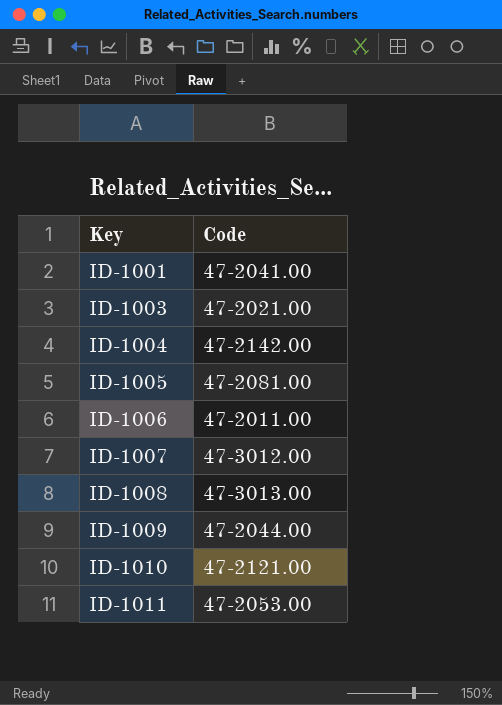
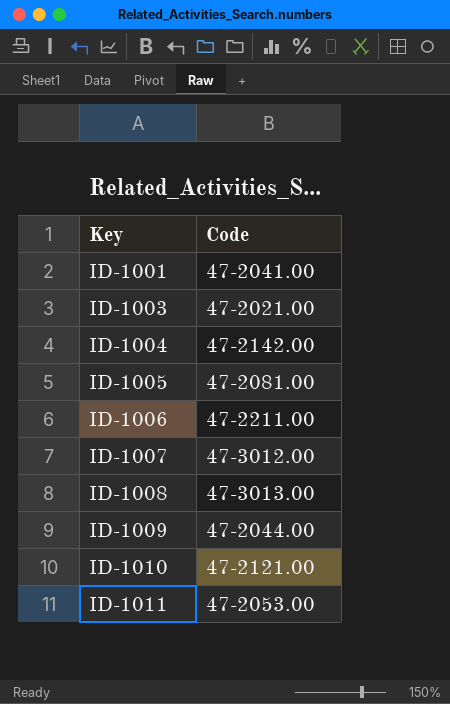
ID-1006 | Code: 47-2011.00 -> 47-2211.00

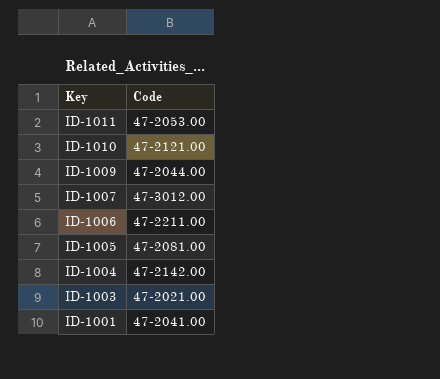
row order: Key ascending -> Key descending
row ID-1008: 47-3013.00 -> none

